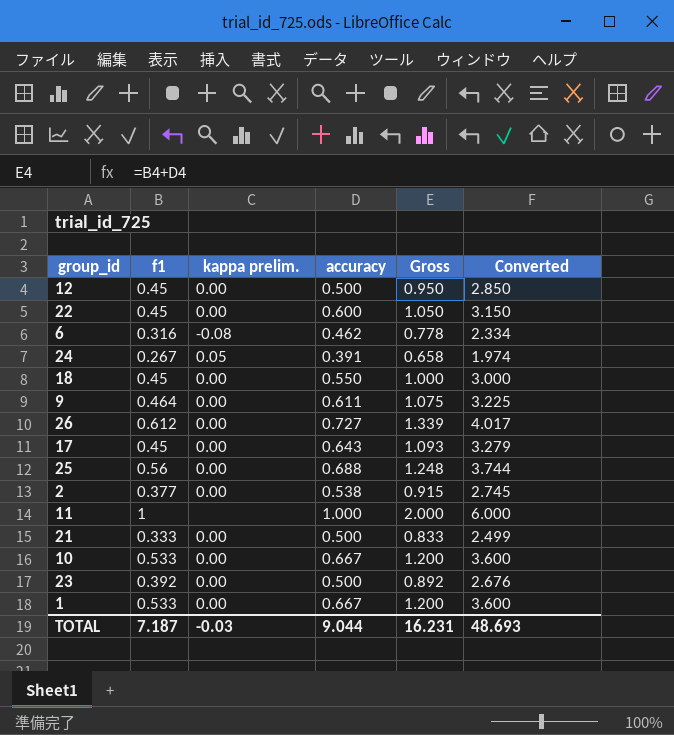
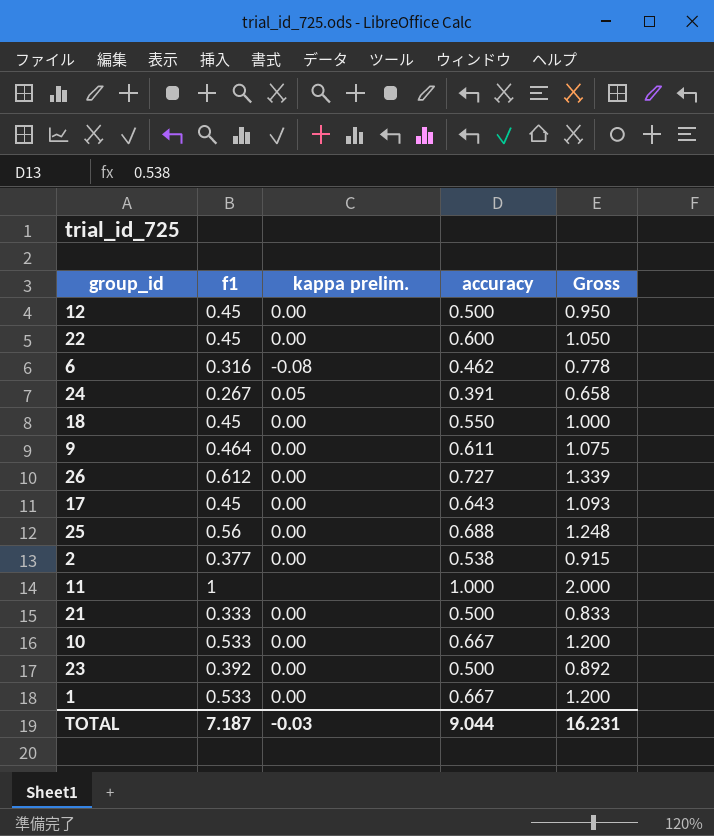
column Converted | formula: [Gross] * 3 -> none

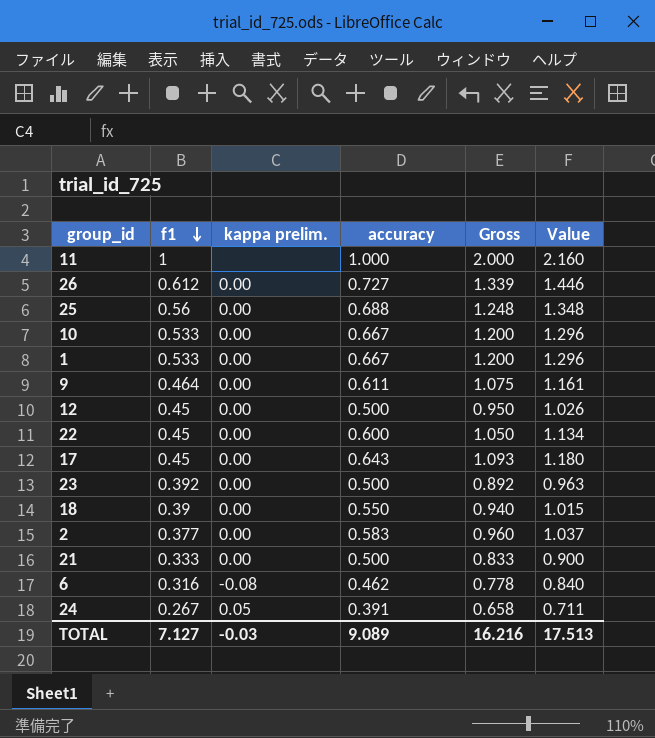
row order: none -> f1 descending
column Value | formula: none -> [Gross] * 1.08
18 | f1: 0.45 -> 0.39
18 | Gross: 1.000 -> 0.940
2 | accuracy: 0.538 -> 0.583
2 | Gross: 0.915 -> 0.960
TOTAL | f1: 7.187 -> 7.127
TOTAL | accuracy: 9.044 -> 9.089
TOTAL | Gross: 16.231 -> 16.216

